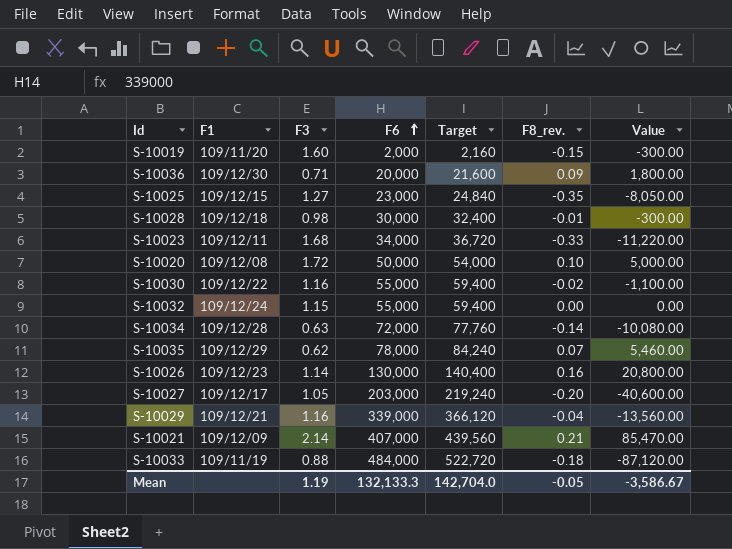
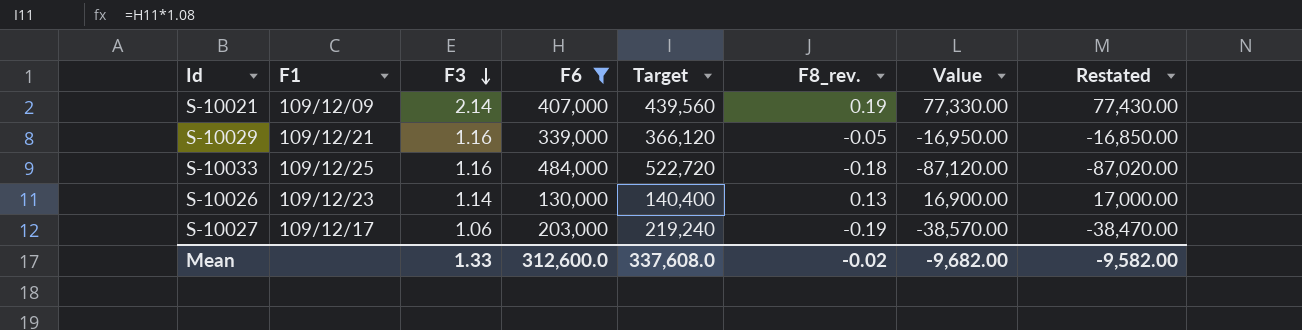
filter: none -> F6 >= 130,000
row order: F6 ascending -> F3 descending
column Restated | formula: none -> [Value] + 100
S-10021 | F8_rev.: 0.21 -> 0.19
S-10021 | Value: 85,470.00 -> 77,330.00
S-10029 | F8_rev.: -0.04 -> -0.05
S-10029 | Value: -13,560.00 -> -16,950.00
S-10033 | F1: 109/11/19 -> 109/12/25
S-10033 | F3: 0.88 -> 1.16
S-10026 | F8_rev.: 0.16 -> 0.13
S-10026 | Value: 20,800.00 -> 16,900.00
S-10027 | F3: 1.05 -> 1.06
S-10027 | F8_rev.: -0.20 -> -0.19
S-10027 | Value: -40,600.00 -> -38,570.00
Mean | F3: 1.19 -> 1.33
Mean | F6: 132,133.3 -> 312,600.0
Mean | Target: 142,704.0 -> 337,608.0
Mean | F8_rev.: -0.05 -> -0.02
Mean | Value: -3,586.67 -> -9,682.00

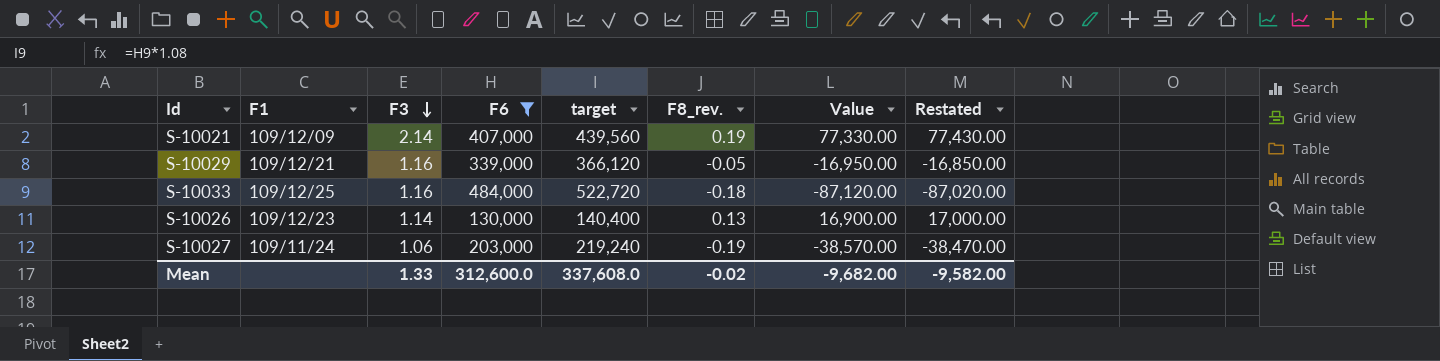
column name: Target -> target
S-10027 | F1: 109/12/17 -> 109/11/24

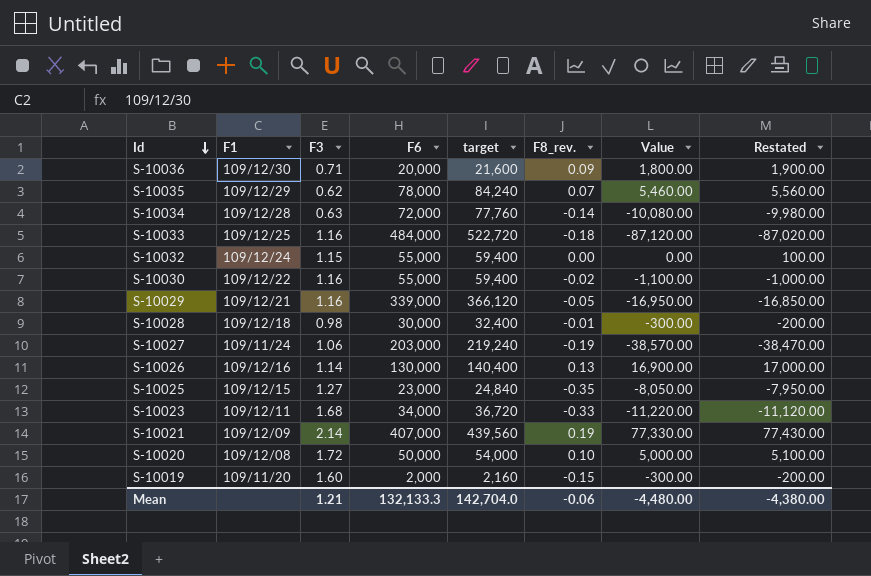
filter: F6 >= 130,000 -> none
row order: F3 descending -> Id descending
S-10026 | F1: 109/12/23 -> 109/12/16
Mean | F3: 1.33 -> 1.21
Mean | F6: 312,600.0 -> 132,133.3
Mean | target: 337,608.0 -> 142,704.0
Mean | F8_rev.: -0.02 -> -0.06
Mean | Value: -9,682.00 -> -4,480.00
Mean | Restated: -9,582.00 -> -4,380.00

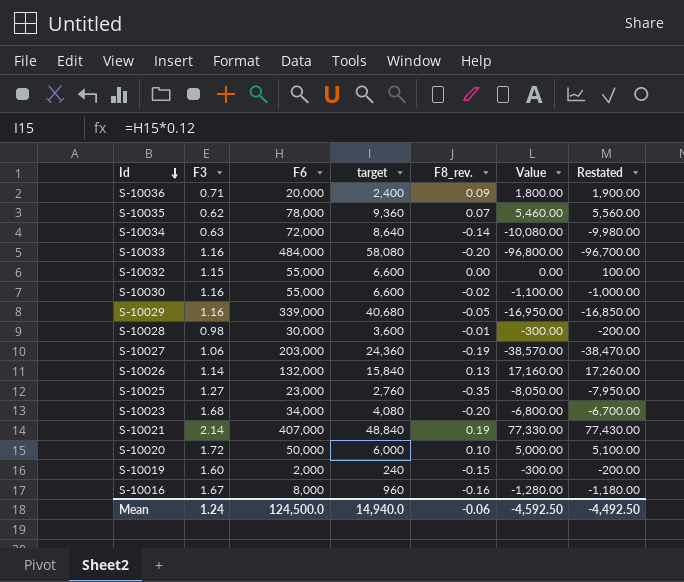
column F1 | position: 2 -> none
column target | formula: [F6] * 1.08 -> [F6] * 0.12
S-10033 | F8_rev.: -0.18 -> -0.20
S-10033 | Value: -87,120.00 -> -96,800.00
S-10033 | Restated: -87,020.00 -> -96,700.00
S-10026 | F6: 130,000 -> 132,000
S-10026 | Value: 16,900.00 -> 17,160.00
S-10026 | Restated: 17,000.00 -> 17,260.00
S-10023 | F8_rev.: -0.33 -> -0.20
S-10023 | Value: -11,220.00 -> -6,800.00
S-10023 | Restated: -11,120.00 -> -6,700.00
row S-10016: none -> 1.67 | 8,000 | 960 | -0.16 | -1,280.00 | -1,180.00
Mean | F3: 1.21 -> 1.24
Mean | F6: 132,133.3 -> 124,500.0
Mean | target: 142,704.0 -> 14,940.0
Mean | Value: -4,480.00 -> -4,592.50
Mean | Restated: -4,380.00 -> -4,492.50

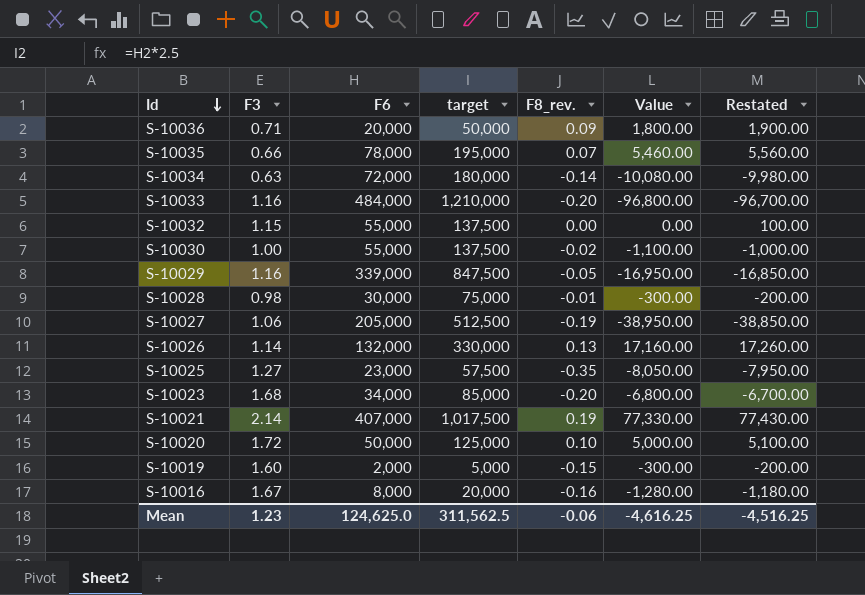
column target | formula: [F6] * 0.12 -> [F6] * 2.5
S-10035 | F3: 0.62 -> 0.66
S-10030 | F3: 1.16 -> 1.00
S-10027 | F6: 203,000 -> 205,000
S-10027 | Value: -38,570.00 -> -38,950.00
S-10027 | Restated: -38,470.00 -> -38,850.00
Mean | F3: 1.24 -> 1.23
Mean | F6: 124,500.0 -> 124,625.0
Mean | target: 14,940.0 -> 311,562.5
Mean | Value: -4,592.50 -> -4,616.25
Mean | Restated: -4,492.50 -> -4,516.25

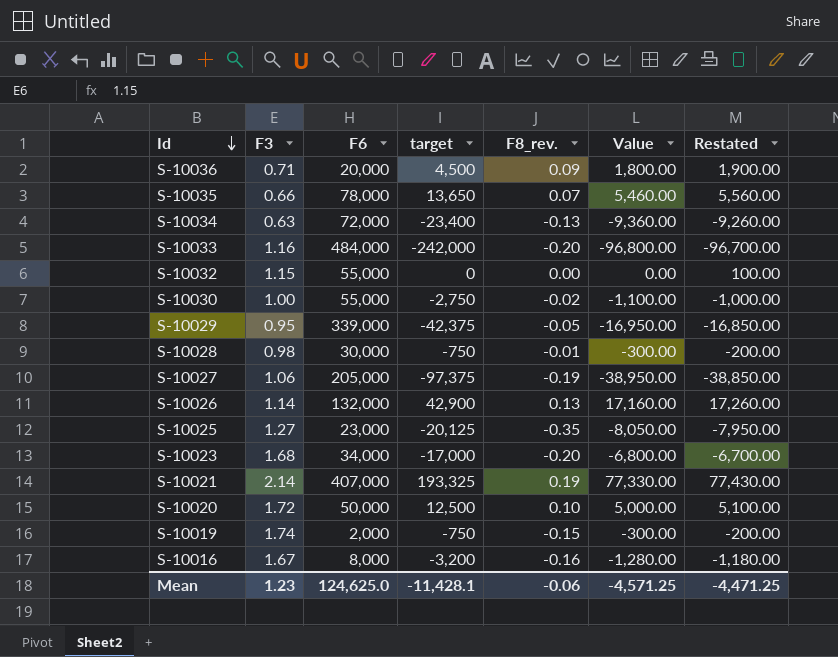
column target | formula: [F6] * 2.5 -> [Value] * 2.5
S-10034 | F8_rev.: -0.14 -> -0.13
S-10034 | Value: -10,080.00 -> -9,360.00
S-10034 | Restated: -9,980.00 -> -9,260.00
S-10029 | F3: 1.16 -> 0.95
S-10019 | F3: 1.60 -> 1.74
Mean | target: 311,562.5 -> -11,428.1
Mean | Value: -4,616.25 -> -4,571.25
Mean | Restated: -4,516.25 -> -4,471.25

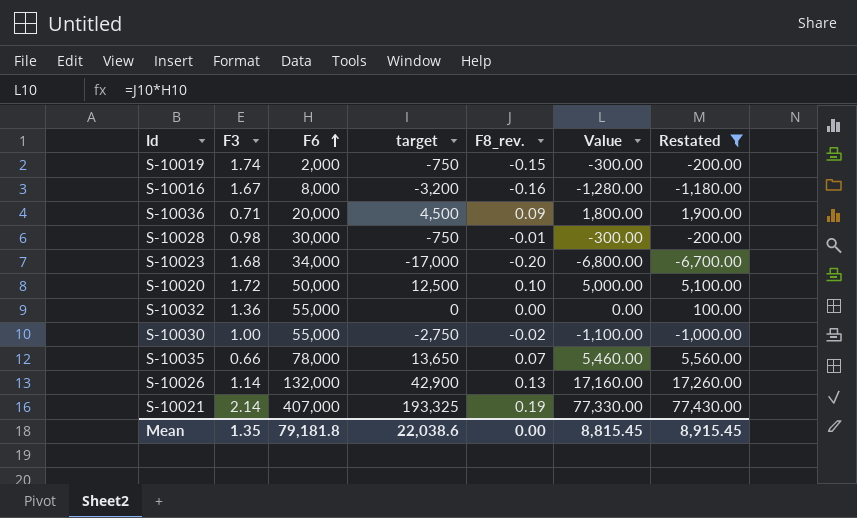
filter: none -> Restated >= -6,700.00
row order: Id descending -> F6 ascending
S-10032 | F3: 1.15 -> 1.36
Mean | F3: 1.23 -> 1.35
Mean | F6: 124,625.0 -> 79,181.8
Mean | target: -11,428.1 -> 22,038.6
Mean | F8_rev.: -0.06 -> 0.00
Mean | Value: -4,571.25 -> 8,815.45
Mean | Restated: -4,471.25 -> 8,915.45

